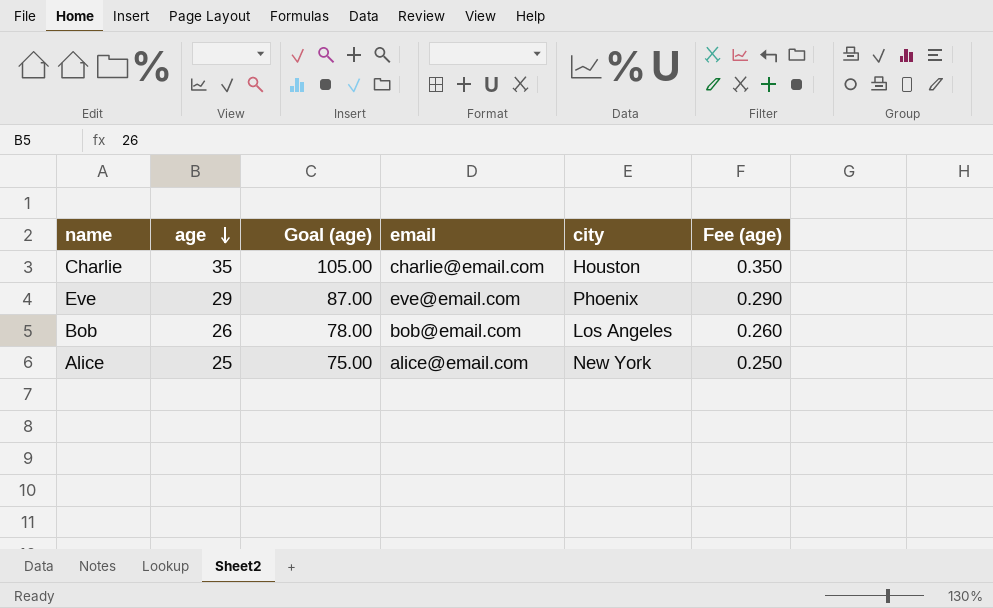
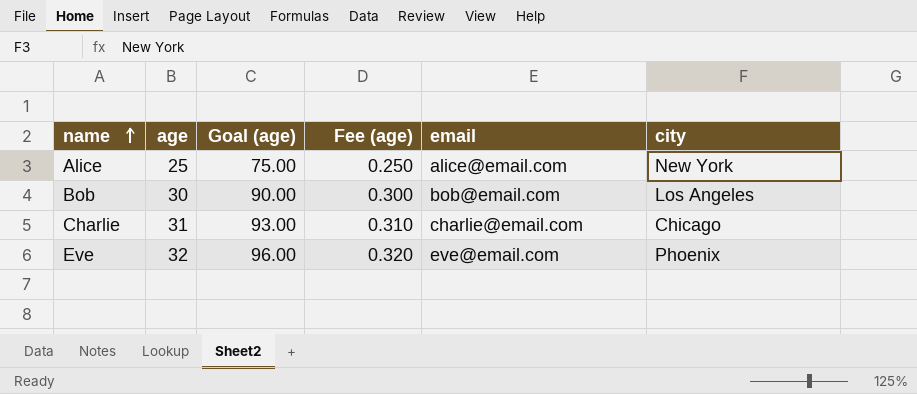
row order: age descending -> name ascending
column Fee (age) | position: 6 -> 4
Bob | age: 26 -> 30
Bob | Goal (age): 78.00 -> 90.00
Bob | Fee (age): 0.260 -> 0.300
Charlie | age: 35 -> 31
Charlie | Goal (age): 105.00 -> 93.00
Charlie | Fee (age): 0.350 -> 0.310
Charlie | city: Houston -> Chicago
Eve | age: 29 -> 32
Eve | Goal (age): 87.00 -> 96.00
Eve | Fee (age): 0.290 -> 0.320

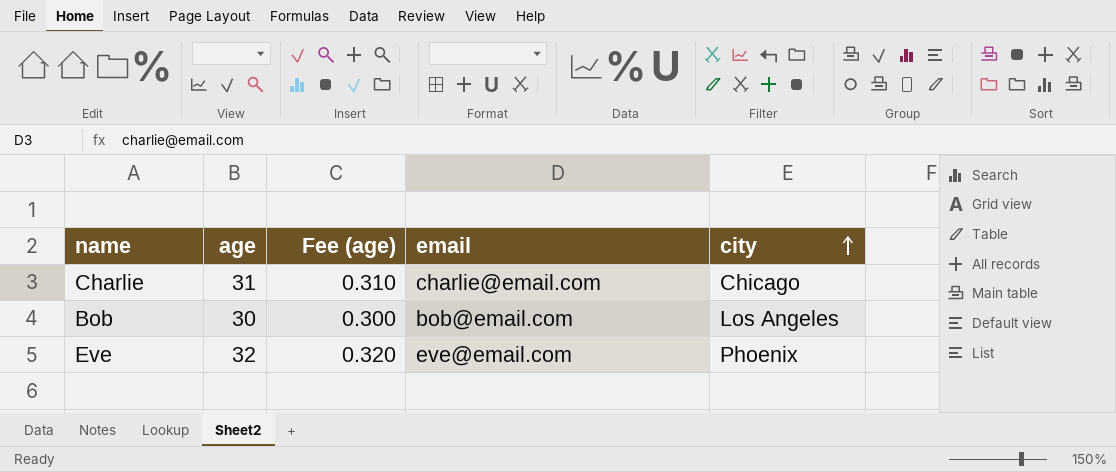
row order: name ascending -> city ascending
column Goal (age) | formula: [age] * 3 -> none
row Alice: 25 | 75.00 | 0.250 | alice@email.com | New York -> none

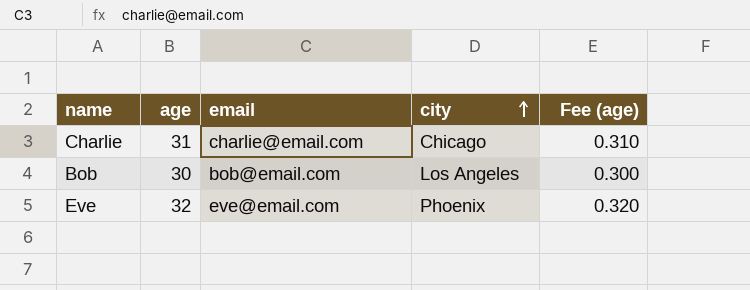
column Fee (age) | position: 3 -> 5

